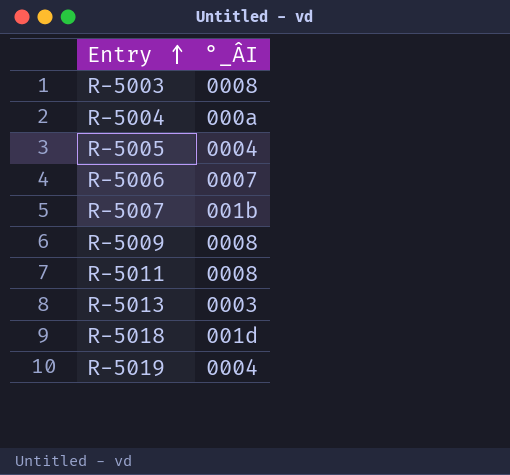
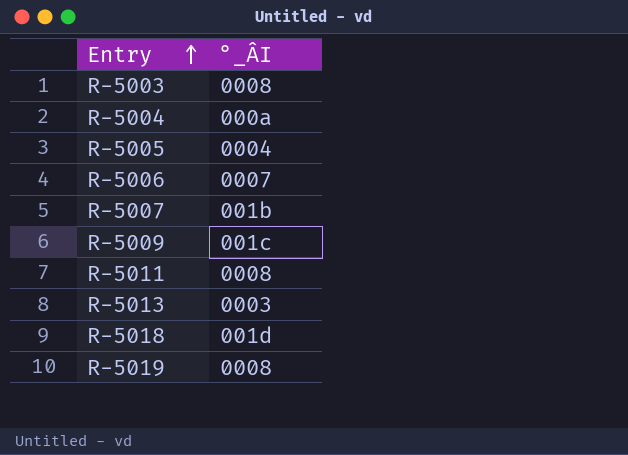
R-5009 | °_ÂI: 0008 -> 001c
R-5019 | °_ÂI: 0004 -> 0008

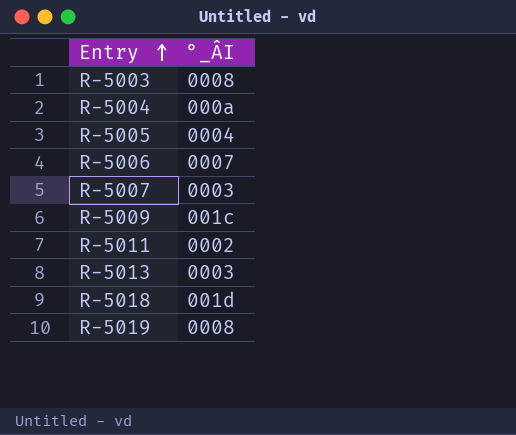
R-5007 | °_ÂI: 001b -> 0003
R-5011 | °_ÂI: 0008 -> 0002

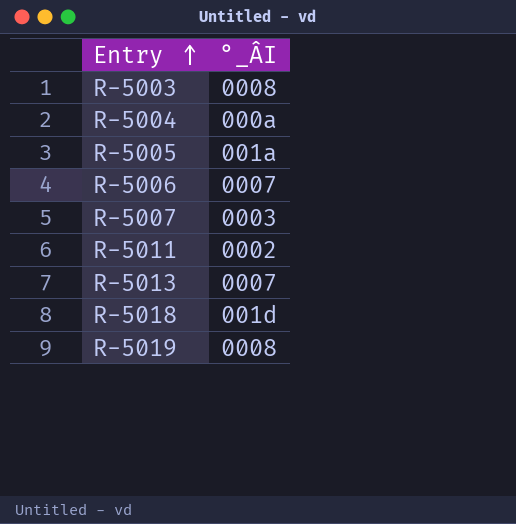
row R-5009: 001c -> none
R-5005 | °_ÂI: 0004 -> 001a
R-5013 | °_ÂI: 0003 -> 0007

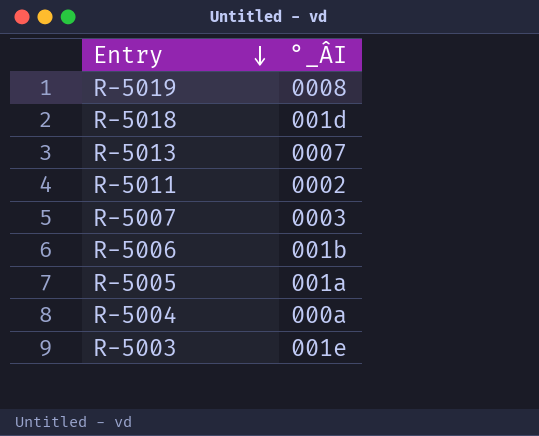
row order: Entry ascending -> Entry descending
R-5006 | °_ÂI: 0007 -> 001b
R-5003 | °_ÂI: 0008 -> 001e

